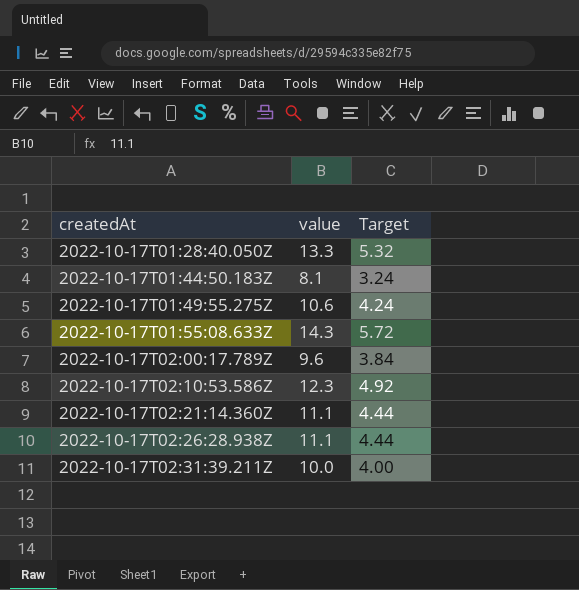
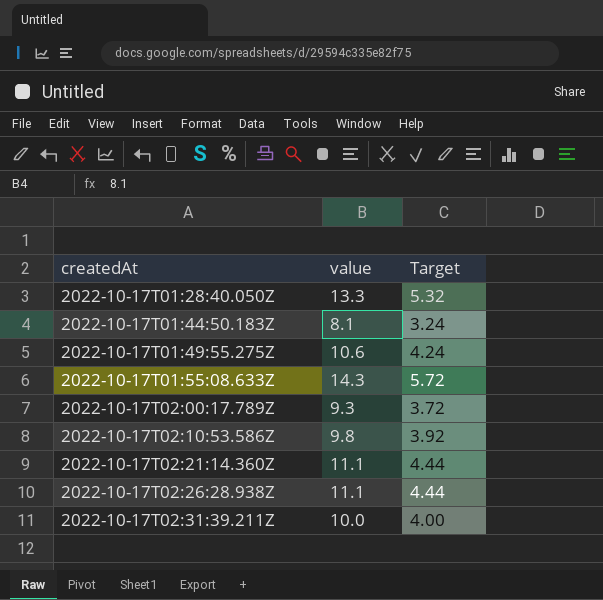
2022-10-17T02:00:17.789Z | value: 9.6 -> 9.3
2022-10-17T02:00:17.789Z | Target: 3.84 -> 3.72
2022-10-17T02:10:53.586Z | value: 12.3 -> 9.8
2022-10-17T02:10:53.586Z | Target: 4.92 -> 3.92

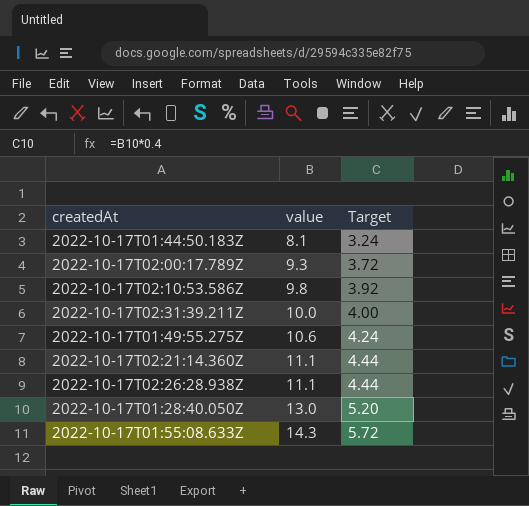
row order: createdAt ascending -> value ascending
2022-10-17T01:28:40.050Z | value: 13.3 -> 13.0
2022-10-17T01:28:40.050Z | Target: 5.32 -> 5.20

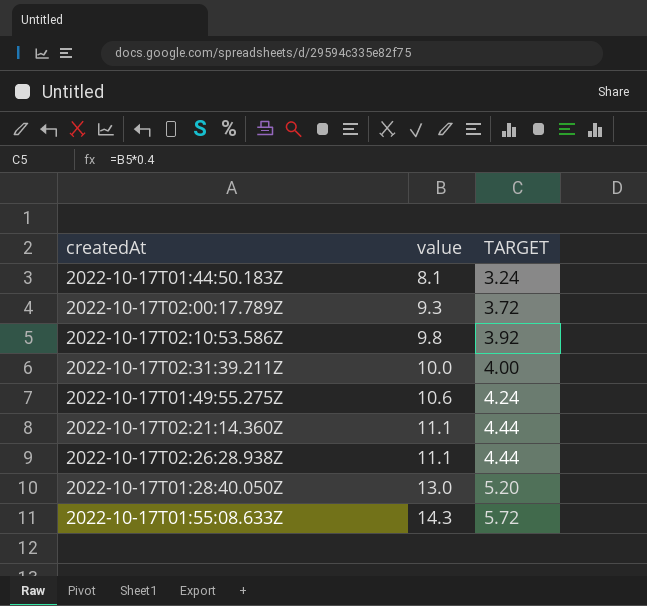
column name: Target -> TARGET

